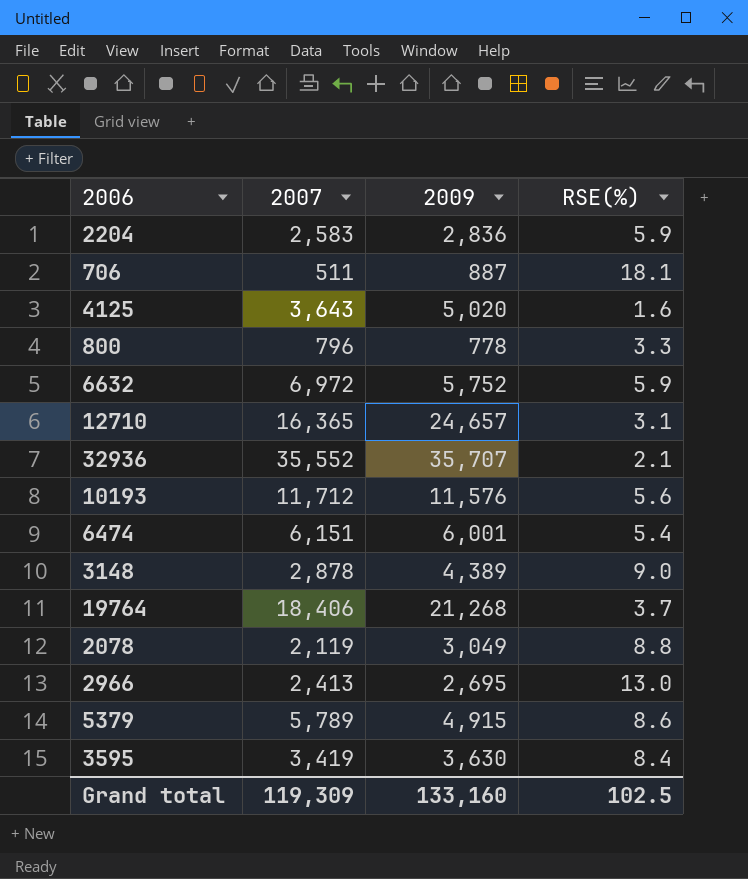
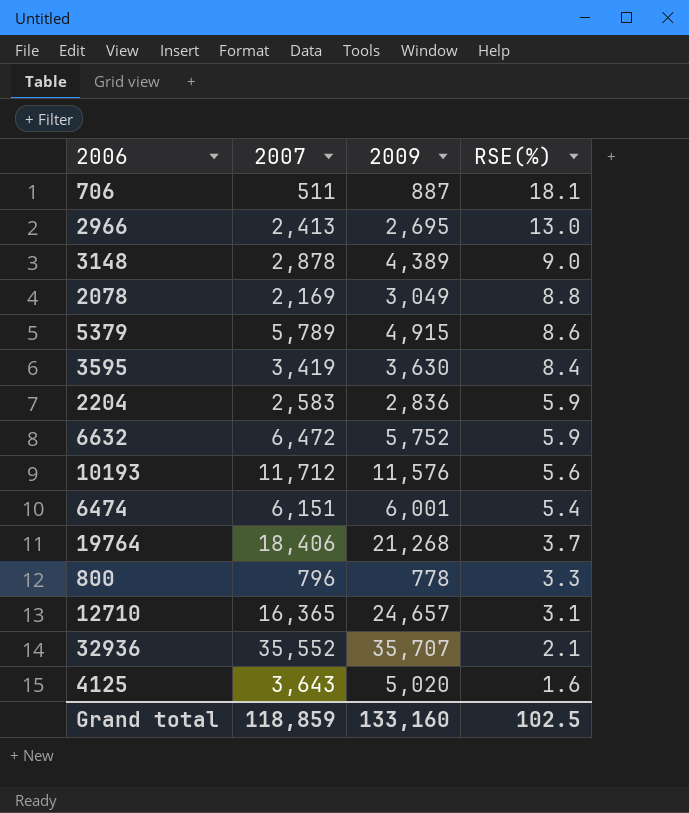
row order: none -> RSE(%) descending
2078 | 2007: 2,119 -> 2,169
6632 | 2007: 6,972 -> 6,472
Grand total | 2007: 119,309 -> 118,859

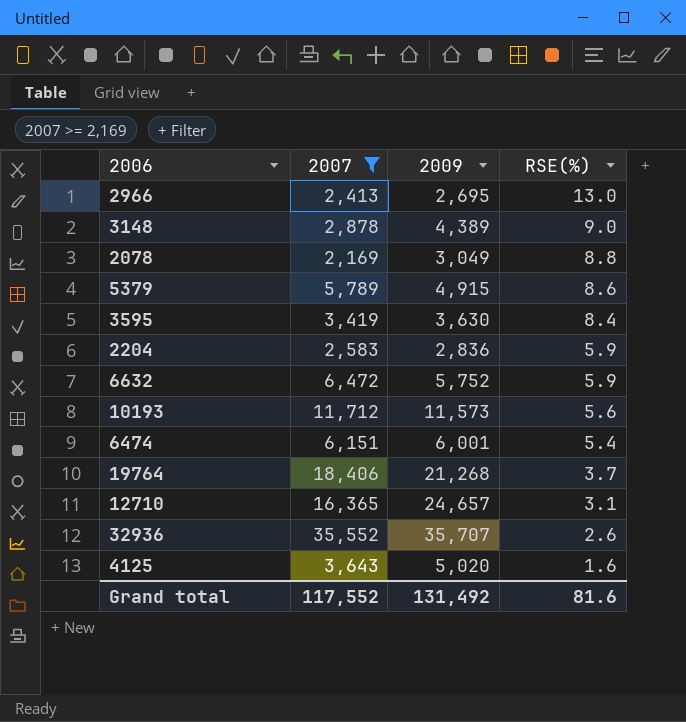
filter: none -> 2007 >= 2,169
10193 | 2009: 11,576 -> 11,573
32936 | RSE(%): 2.1 -> 2.6
Grand total | 2007: 118,859 -> 117,552
Grand total | 2009: 133,160 -> 131,492
Grand total | RSE(%): 102.5 -> 81.6

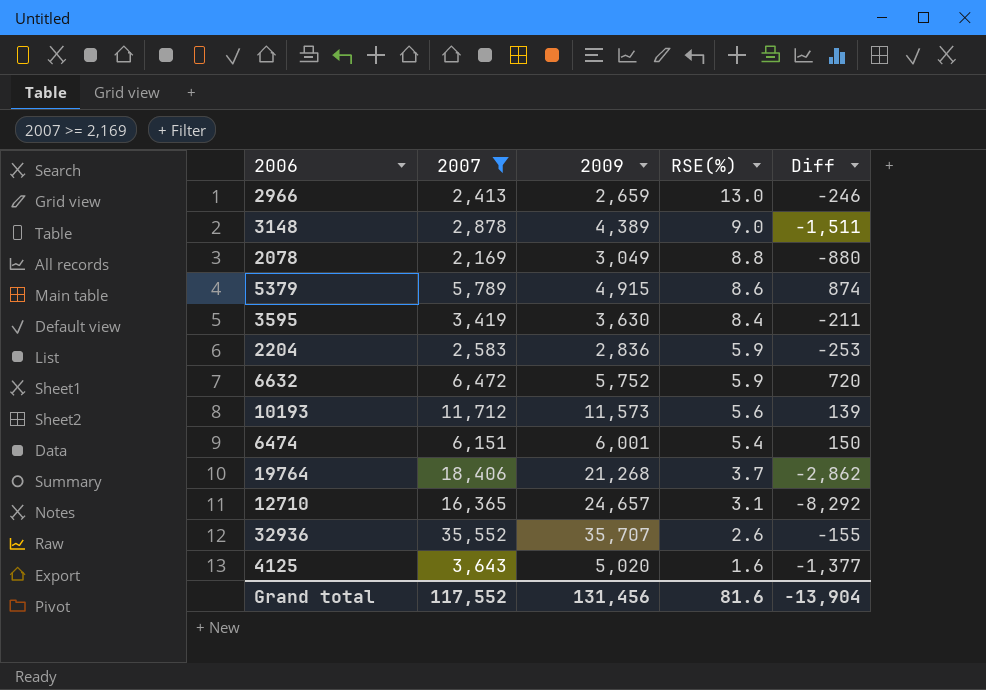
column Diff | formula: none -> [2007] - [2009]
2966 | 2009: 2,695 -> 2,659
Grand total | 2009: 131,492 -> 131,456

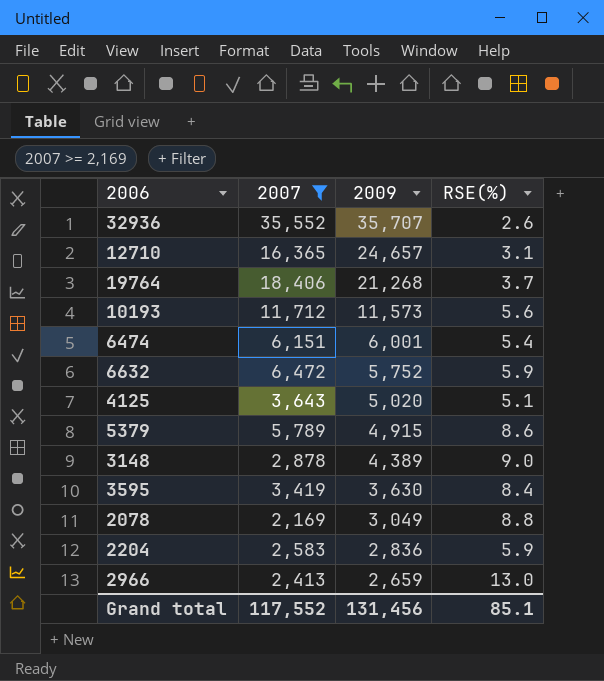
row order: RSE(%) descending -> 2009 descending
column Diff | formula: [2007] - [2009] -> none
4125 | RSE(%): 1.6 -> 5.1
Grand total | RSE(%): 81.6 -> 85.1

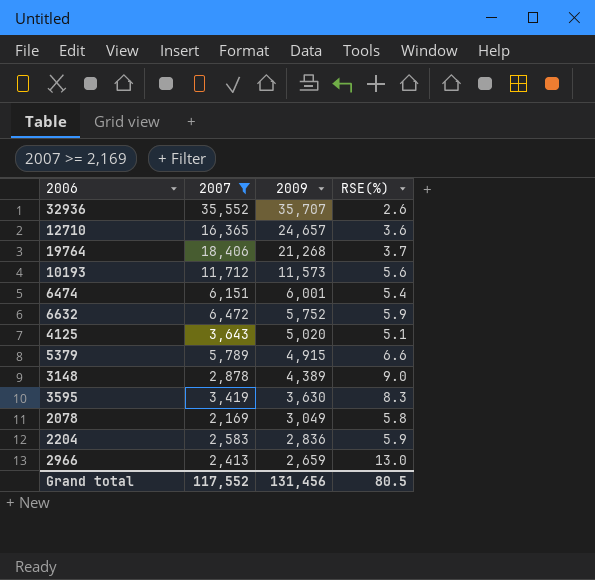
12710 | RSE(%): 3.1 -> 3.6
5379 | RSE(%): 8.6 -> 6.6
3595 | RSE(%): 8.4 -> 8.3
2078 | RSE(%): 8.8 -> 5.8
Grand total | RSE(%): 85.1 -> 80.5

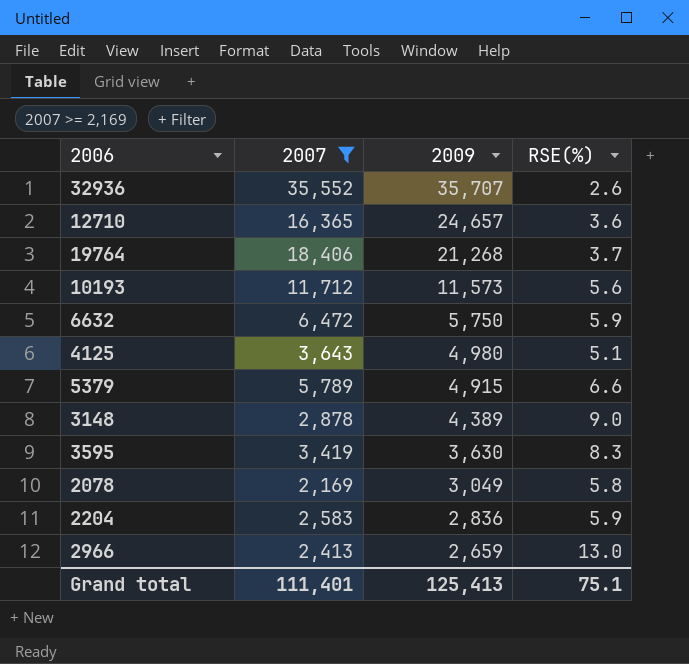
row 6474: 6,151 | 6,001 | 5.4 -> none
6632 | 2009: 5,752 -> 5,750
4125 | 2009: 5,020 -> 4,980
Grand total | 2007: 117,552 -> 111,401
Grand total | 2009: 131,456 -> 125,413
Grand total | RSE(%): 80.5 -> 75.1

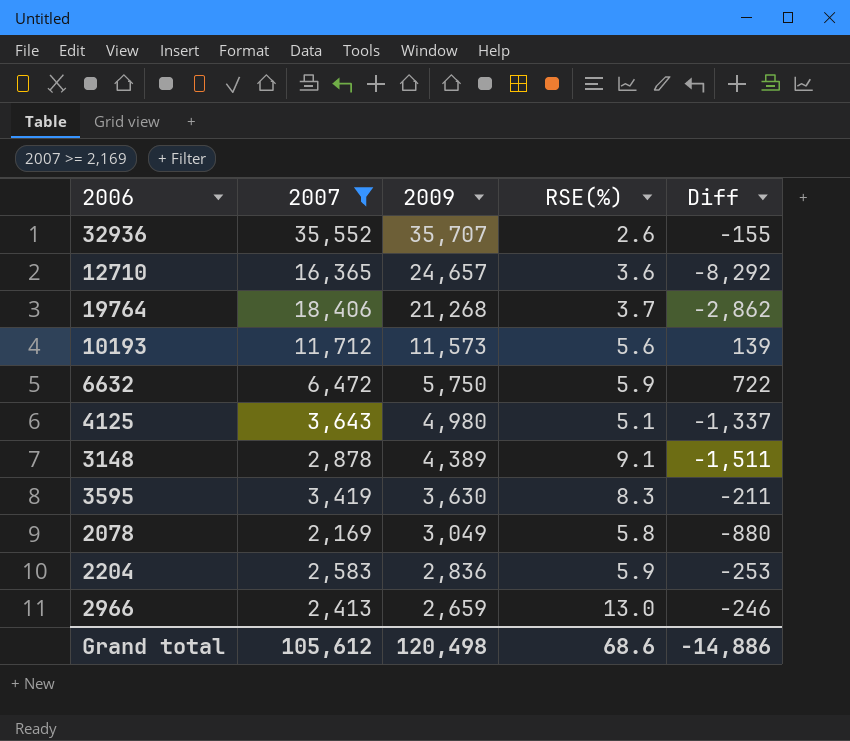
column Diff | formula: none -> [2007] - [2009]
row 5379: 5,789 | 4,915 | 6.6 -> none
3148 | RSE(%): 9.0 -> 9.1
Grand total | 2007: 111,401 -> 105,612
Grand total | 2009: 125,413 -> 120,498
Grand total | RSE(%): 75.1 -> 68.6

